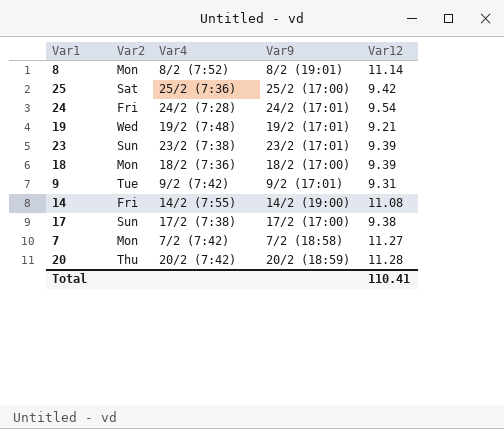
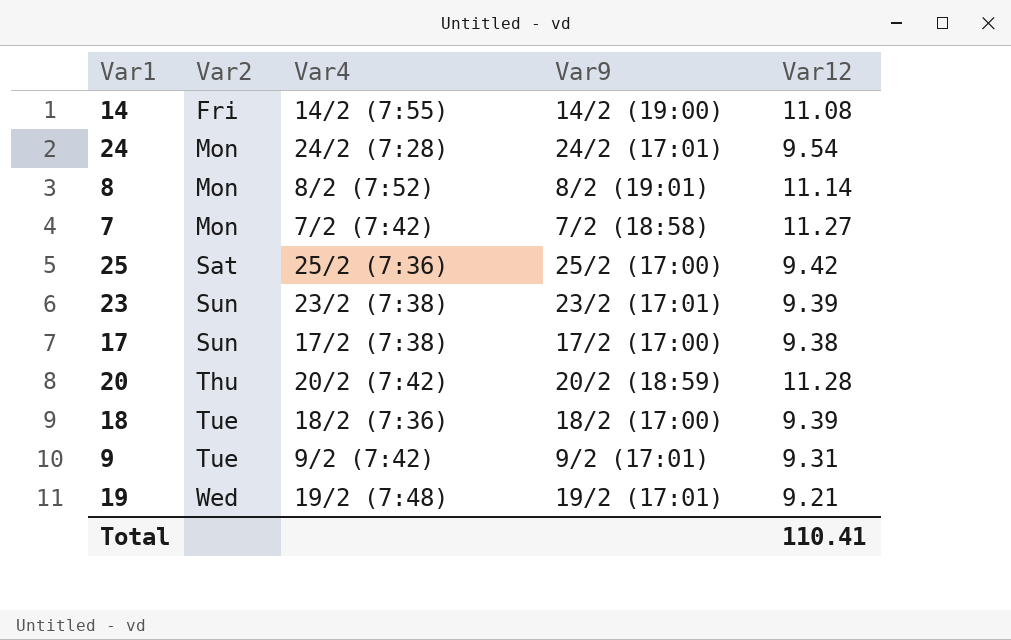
row order: none -> Var2 ascending
24 | Var2: Fri -> Mon
18 | Var2: Mon -> Tue

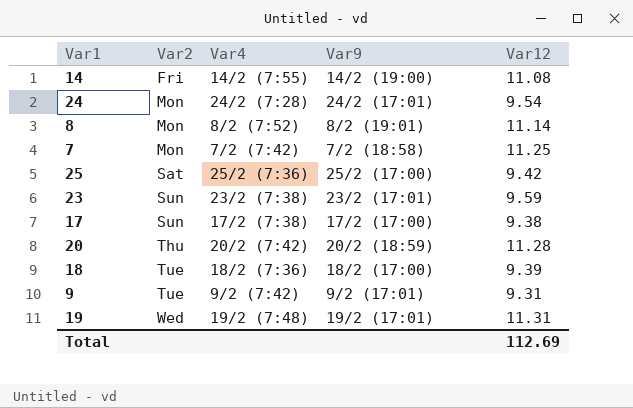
7 | Var12: 11.27 -> 11.25
23 | Var12: 9.39 -> 9.59
19 | Var12: 9.21 -> 11.31
Total | Var12: 110.41 -> 112.69

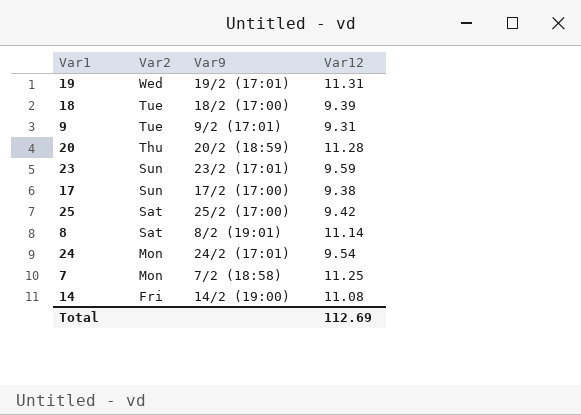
row order: Var2 ascending -> Var2 descending
column Var4 | position: 3 -> none
8 | Var2: Mon -> Sat

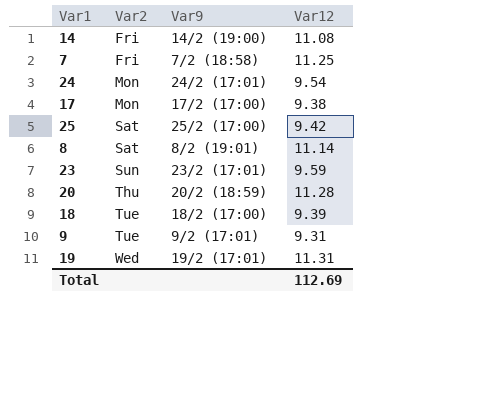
row order: Var2 descending -> Var2 ascending
7 | Var2: Mon -> Fri
17 | Var2: Sun -> Mon

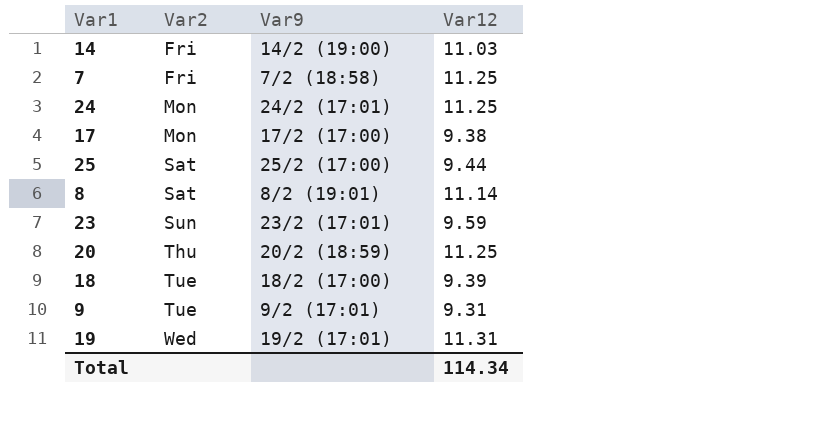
14 | Var12: 11.08 -> 11.03
24 | Var12: 9.54 -> 11.25
25 | Var12: 9.42 -> 9.44
20 | Var12: 11.28 -> 11.25
Total | Var12: 112.69 -> 114.34

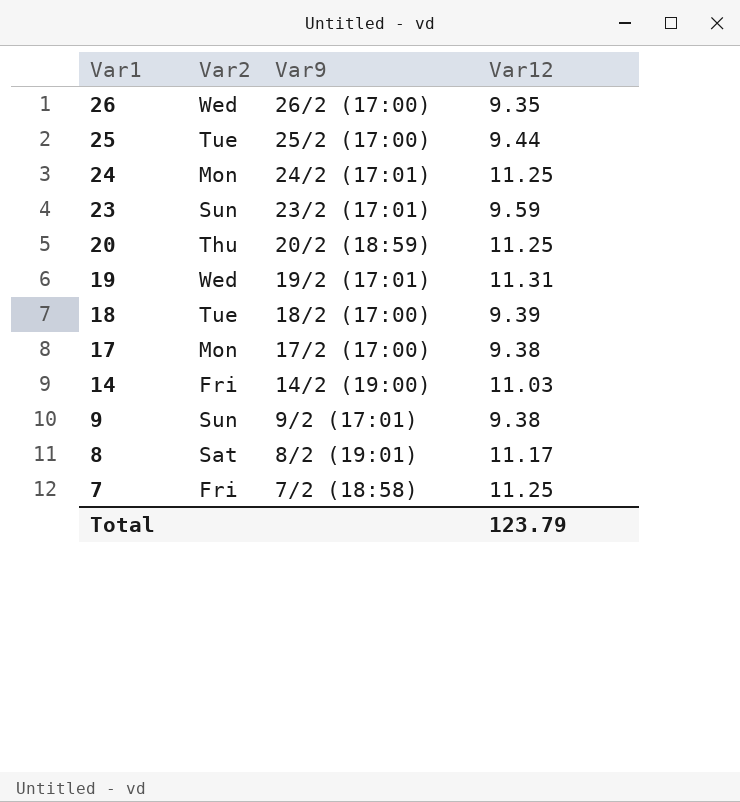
row order: Var2 ascending -> Var1 descending
row 26: none -> Wed | 26/2 (17:00) | 9.35
25 | Var2: Sat -> Tue
9 | Var2: Tue -> Sun
9 | Var12: 9.31 -> 9.38
8 | Var12: 11.14 -> 11.17
Total | Var12: 114.34 -> 123.79

